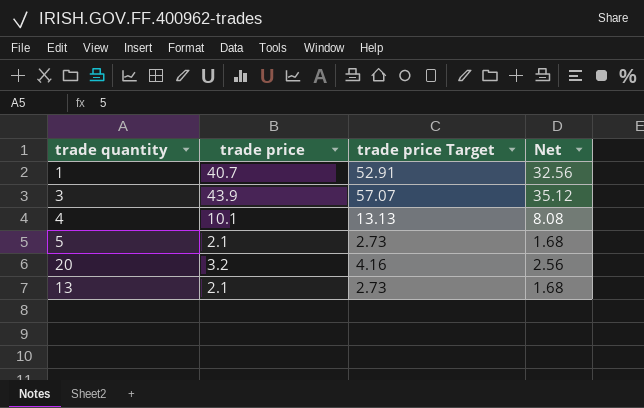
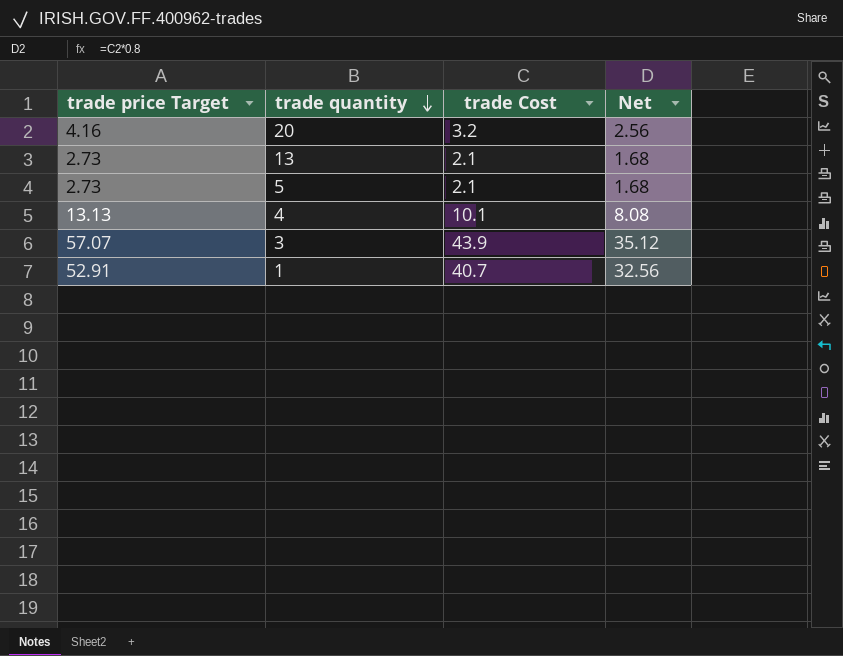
row order: none -> trade quantity descending
column trade price Target | position: 3 -> 1
column name: trade price -> trade Cost

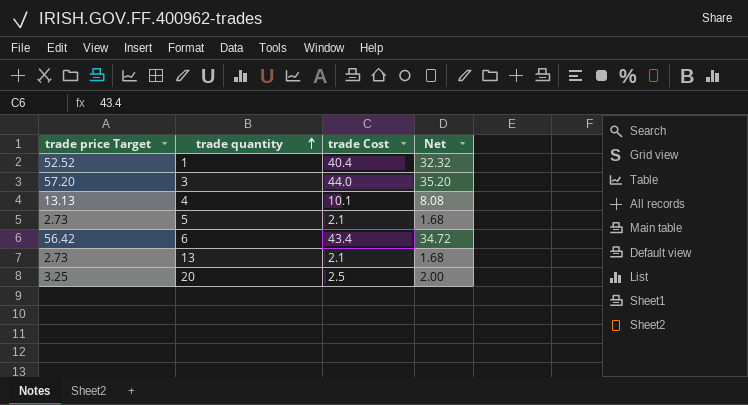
row order: trade quantity descending -> trade quantity ascending
1 | trade price Target: 52.91 -> 52.52
1 | trade Cost: 40.7 -> 40.4
1 | Net: 32.56 -> 32.32
3 | trade price Target: 57.07 -> 57.20
3 | trade Cost: 43.9 -> 44.0
3 | Net: 35.12 -> 35.20
row 6: none -> 56.42 | 43.4 | 34.72
20 | trade price Target: 4.16 -> 3.25
20 | trade Cost: 3.2 -> 2.5
20 | Net: 2.56 -> 2.00

